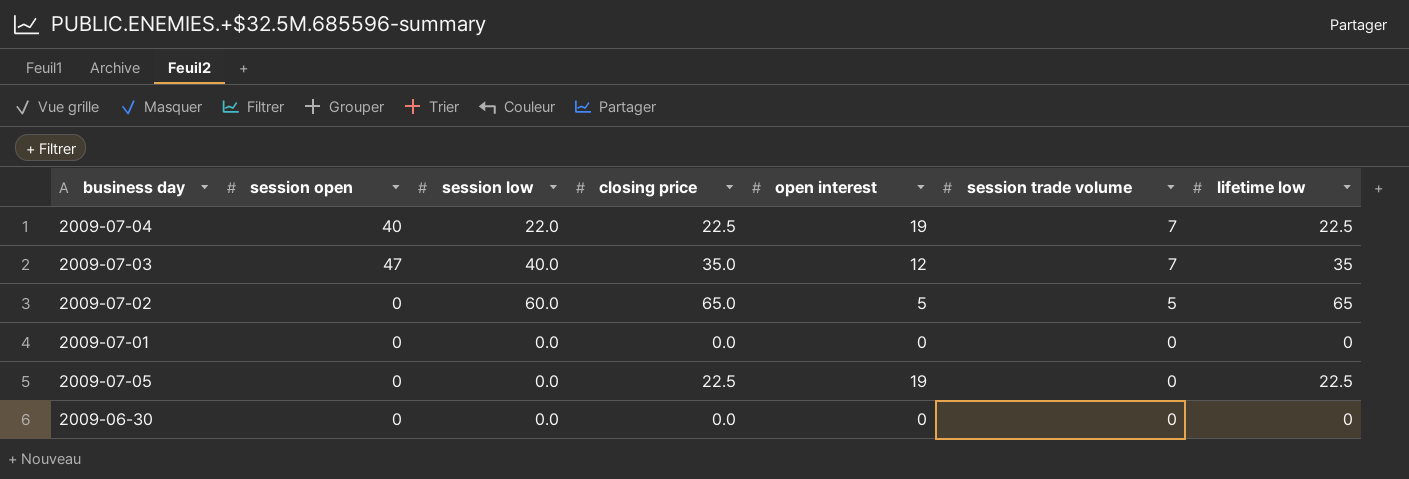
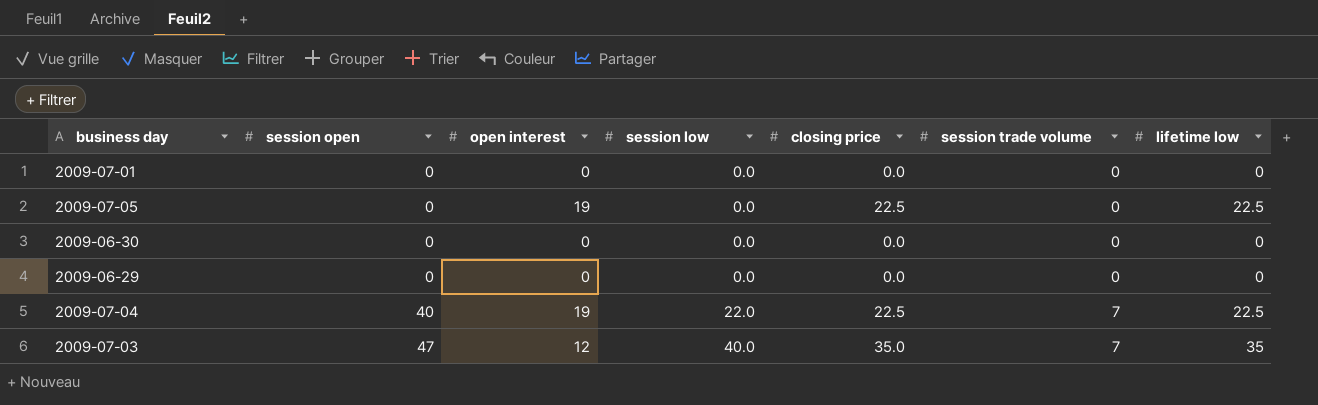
row order: session trade volume descending -> session open ascending
column open interest | position: 5 -> 3
row 2009-07-02: 0 | 60.0 | 65.0 | 5 | 5 | 65 -> none
row 2009-06-29: none -> 0 | 0 | 0.0 | 0.0 | 0 | 0

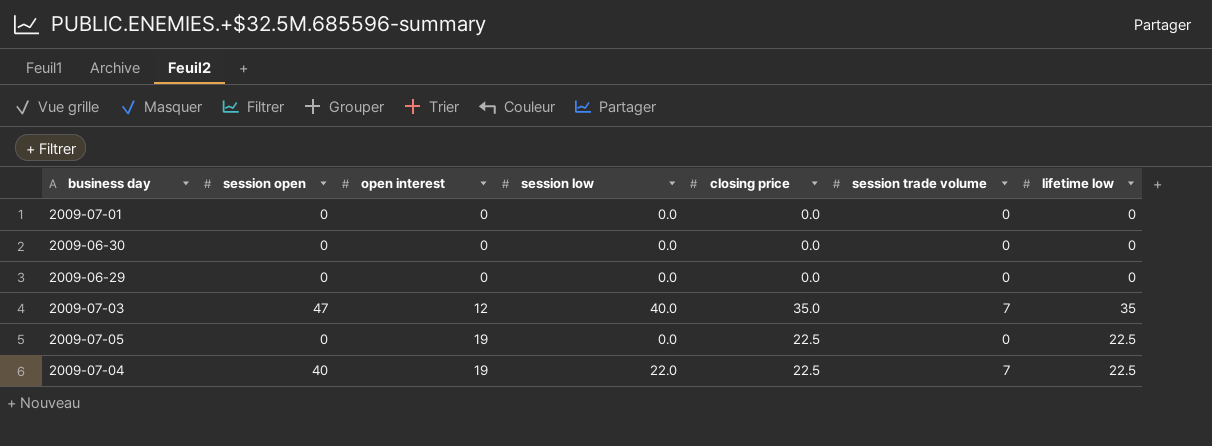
row order: session open ascending -> open interest ascending

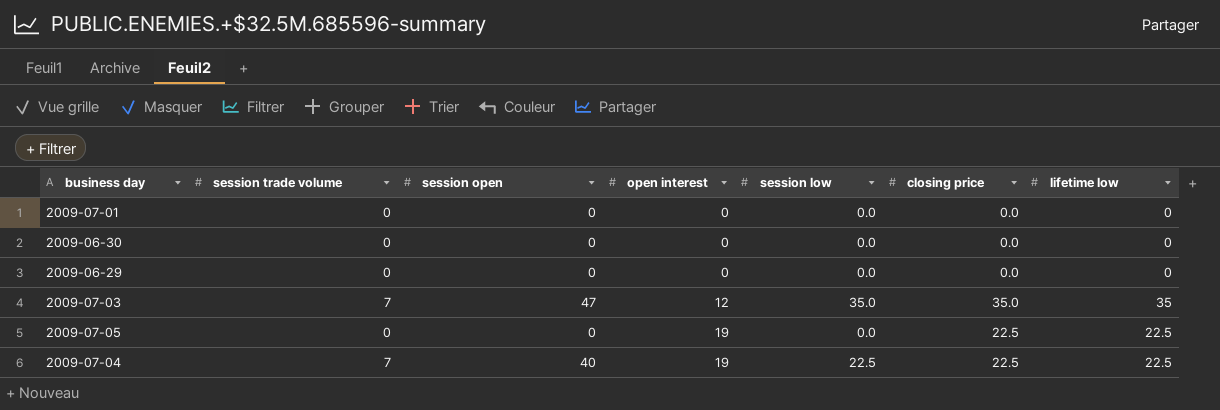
column session trade volume | position: 6 -> 2
2009-07-03 | session low: 40.0 -> 35.0
2009-07-04 | session low: 22.0 -> 22.5

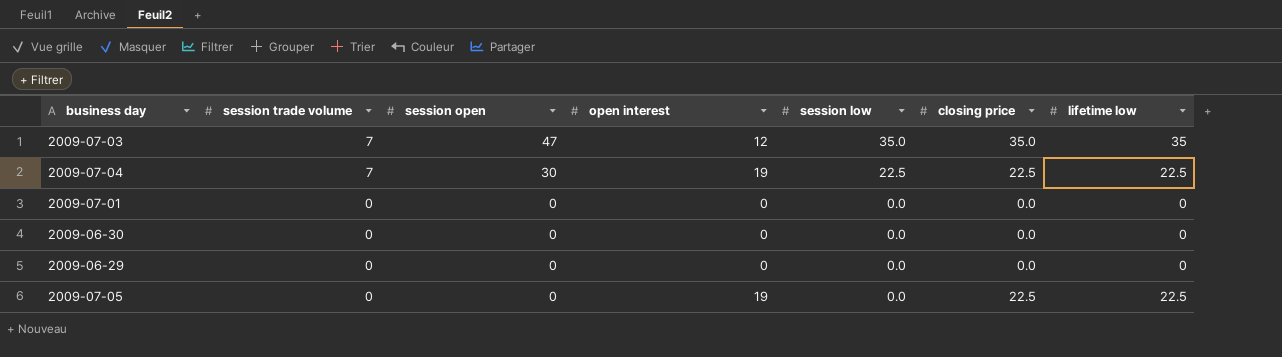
row order: open interest ascending -> session trade volume descending
2009-07-04 | session open: 40 -> 30

